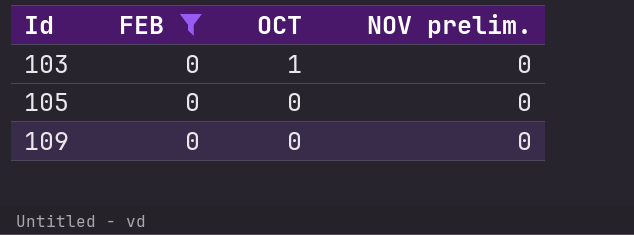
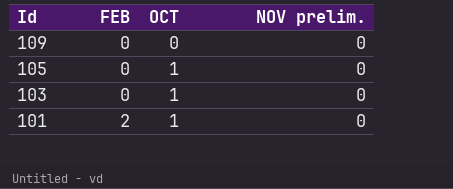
filter: FEB = 0 -> none
row order: Id ascending -> Id descending
105 | OCT: 0 -> 1

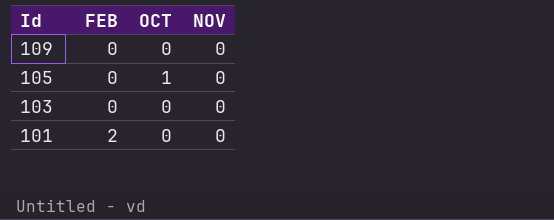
column name: NOV prelim. -> NOV
103 | OCT: 1 -> 0
101 | OCT: 1 -> 0

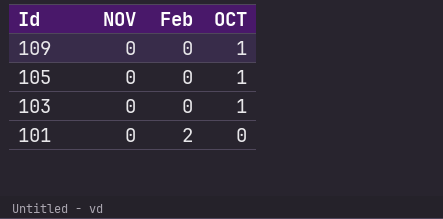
column NOV | position: 4 -> 2
column name: FEB -> Feb
109 | OCT: 0 -> 1
103 | OCT: 0 -> 1

